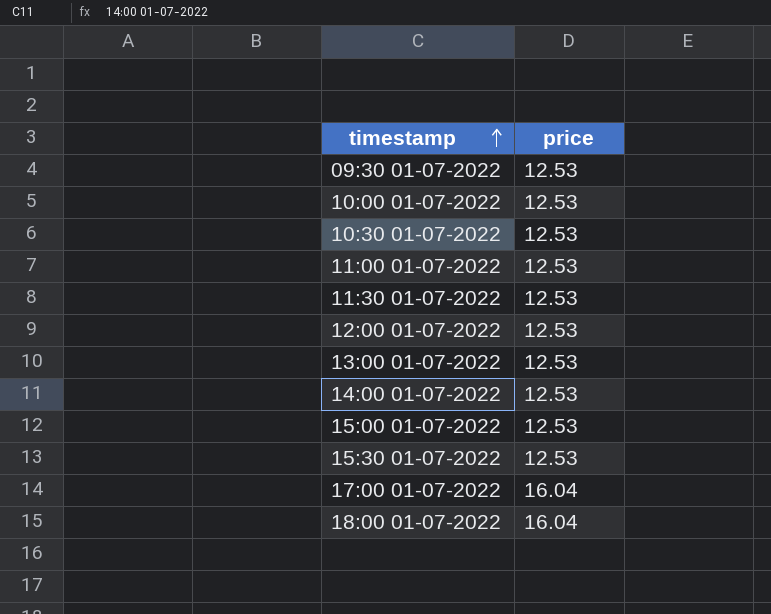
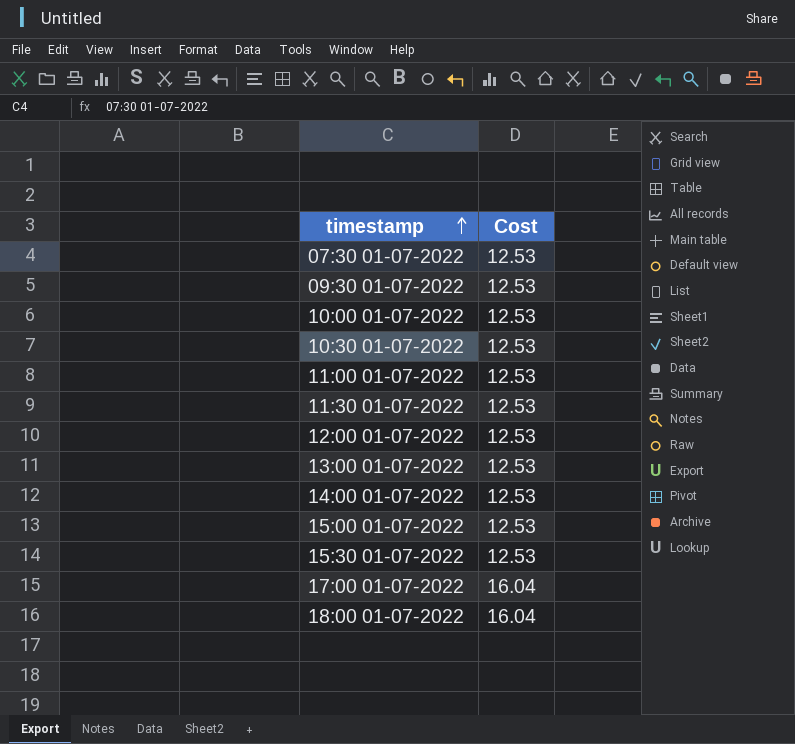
column name: price -> Cost
row 07:30 01-07-2022: none -> 12.53

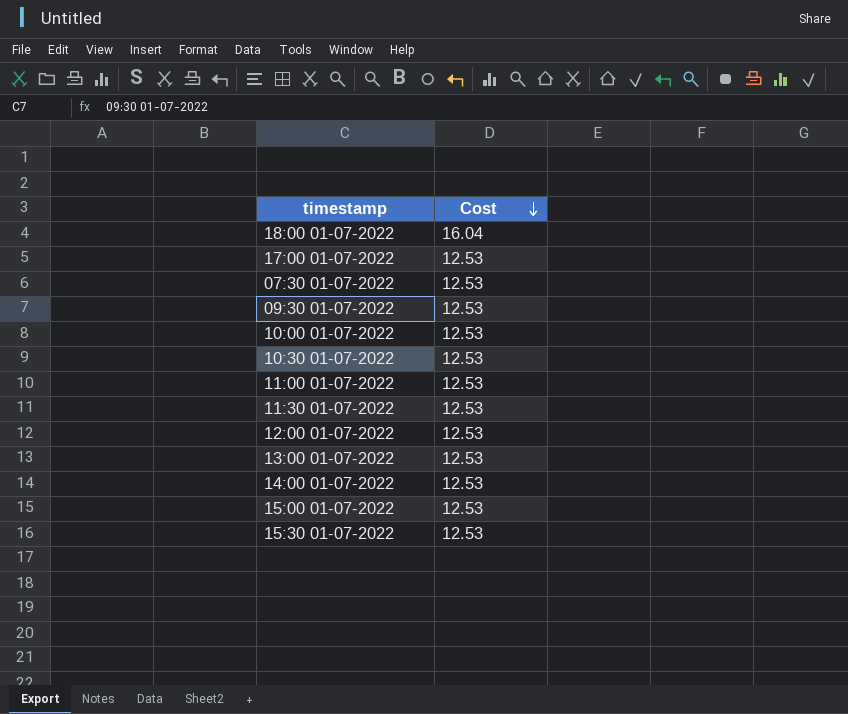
row order: timestamp ascending -> Cost descending
17:00 01-07-2022 | Cost: 16.04 -> 12.53

